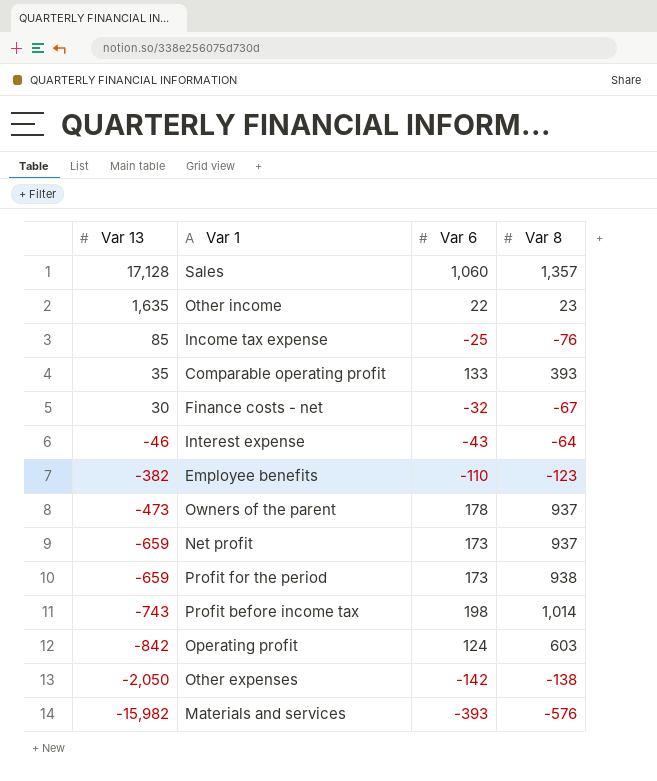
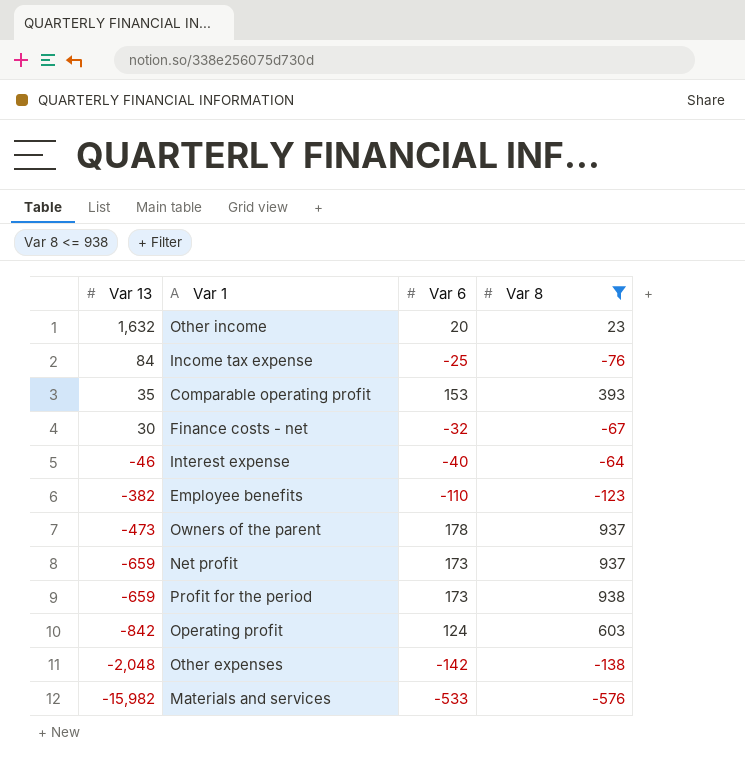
filter: none -> Var 8 <= 938
Other income | Var 13: 1,635 -> 1,632
Other income | Var 6: 22 -> 20
Income tax expense | Var 13: 85 -> 84
Comparable operating profit | Var 6: 133 -> 153
Interest expense | Var 6: -43 -> -40
Other expenses | Var 13: -2,050 -> -2,048
Materials and services | Var 6: -393 -> -533

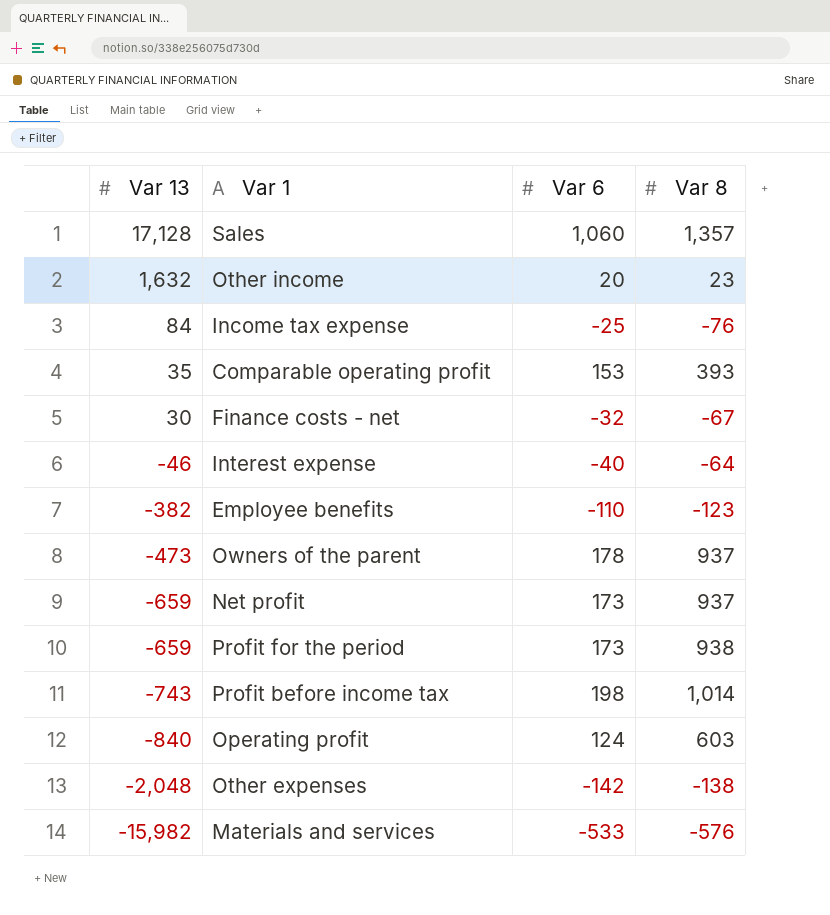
filter: Var 8 <= 938 -> none
Operating profit | Var 13: -842 -> -840

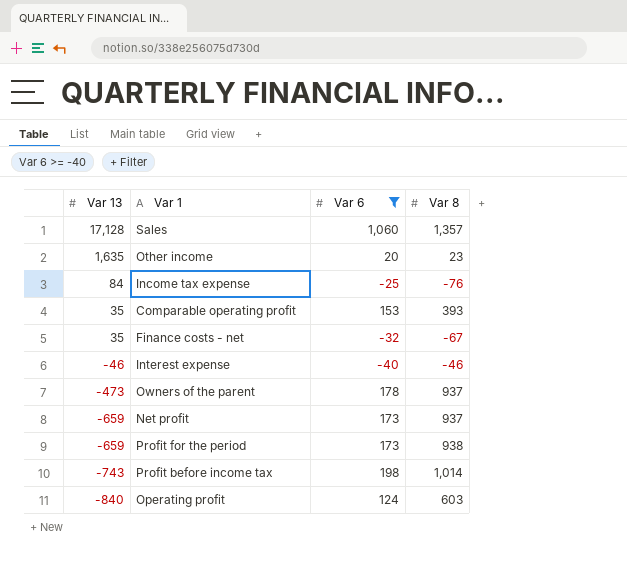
filter: none -> Var 6 >= -40
Other income | Var 13: 1,632 -> 1,635
Finance costs - net | Var 13: 30 -> 35
Interest expense | Var 8: -64 -> -46

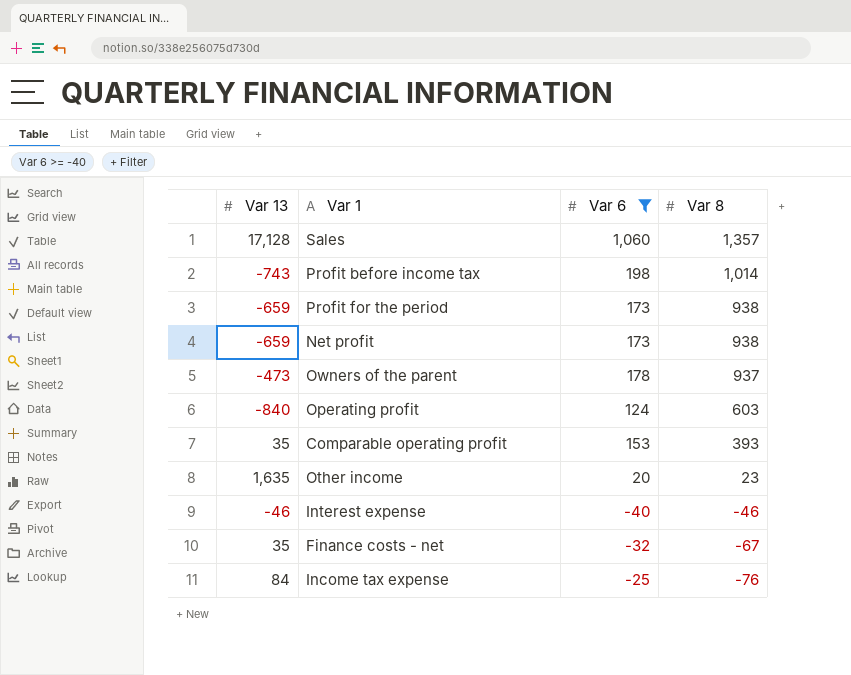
row order: Var 13 descending -> Var 8 descending
Net profit | Var 8: 937 -> 938

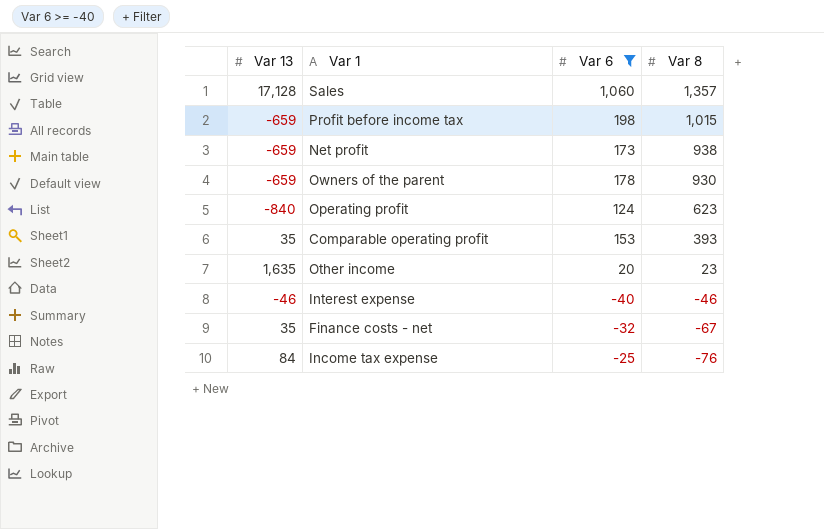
row Profit for the period: -659 | 173 | 938 -> none
Profit before income tax | Var 13: -743 -> -659
Profit before income tax | Var 8: 1,014 -> 1,015
Owners of the parent | Var 13: -473 -> -659
Owners of the parent | Var 8: 937 -> 930
Operating profit | Var 8: 603 -> 623

